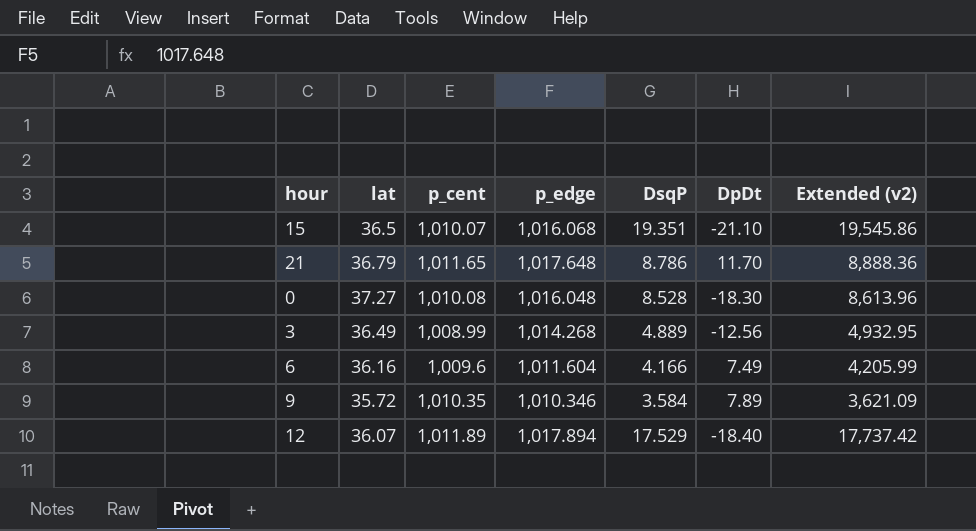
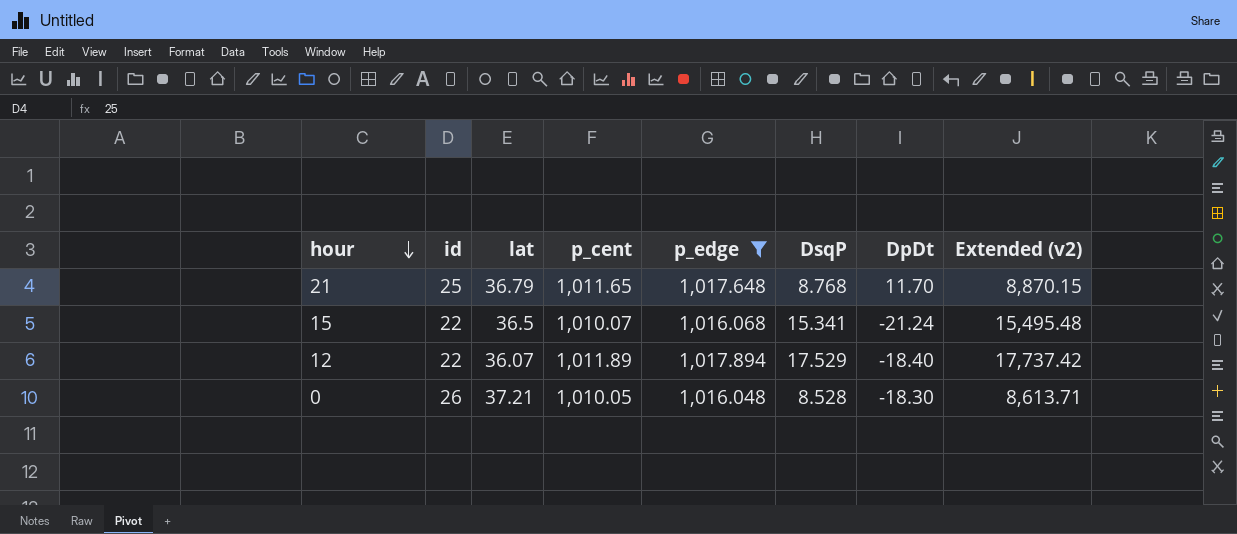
filter: none -> p_edge >= 1,016.048
row order: none -> hour descending
column id | position: none -> 2
21 | DsqP: 8.786 -> 8.768
21 | Extended (v2): 8,888.36 -> 8,870.15
15 | DsqP: 19.351 -> 15.341
15 | DpDt: -21.10 -> -21.24
15 | Extended (v2): 19,545.86 -> 15,495.48
0 | lat: 37.27 -> 37.21
0 | p_cent: 1,010.08 -> 1,010.05
0 | Extended (v2): 8,613.96 -> 8,613.71

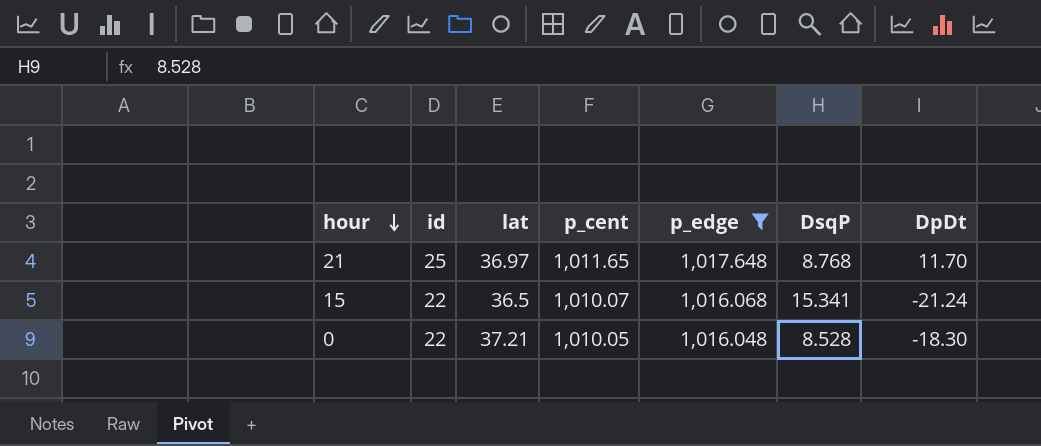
column Extended (v2) | formula: [p_cent] * [DsqP] -> none
row 12: 22 | 36.07 | 1,011.89 | 1,017.894 | 17.529 | -18.40 | 17,737.42 -> none
21 | lat: 36.79 -> 36.97
0 | id: 26 -> 22

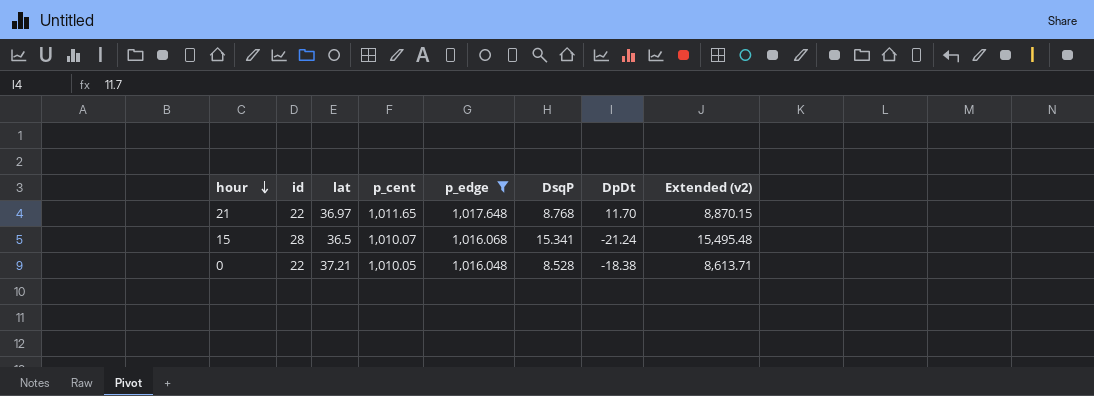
column Extended (v2) | formula: none -> [p_cent] * [DsqP]
21 | id: 25 -> 22
15 | id: 22 -> 28
0 | DpDt: -18.30 -> -18.38

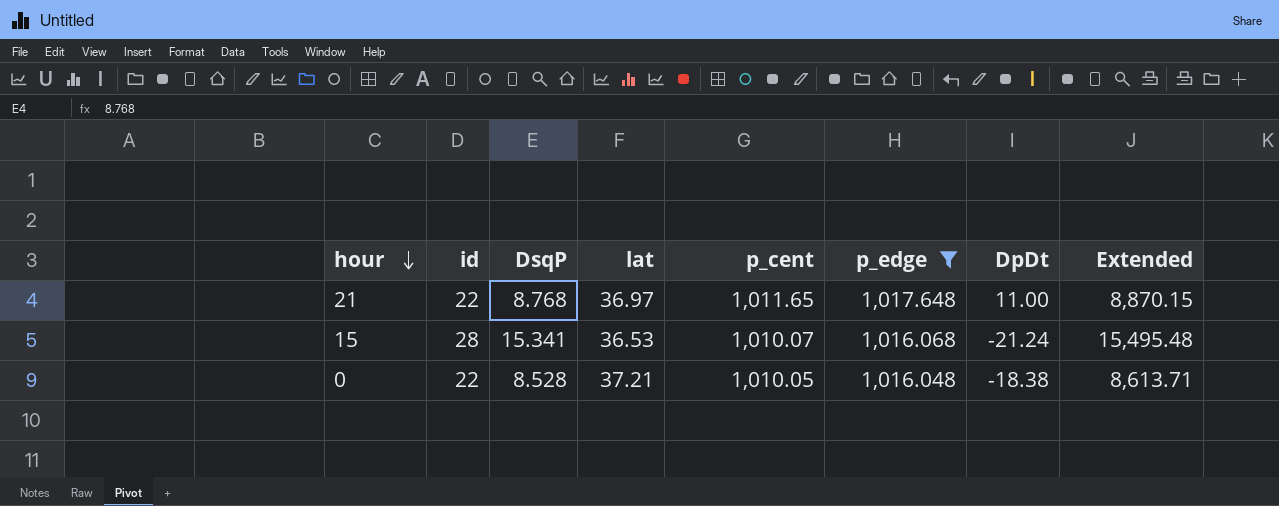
column DsqP | position: 6 -> 3
column name: Extended (v2) -> Extended
21 | DpDt: 11.70 -> 11.00
15 | lat: 36.5 -> 36.53

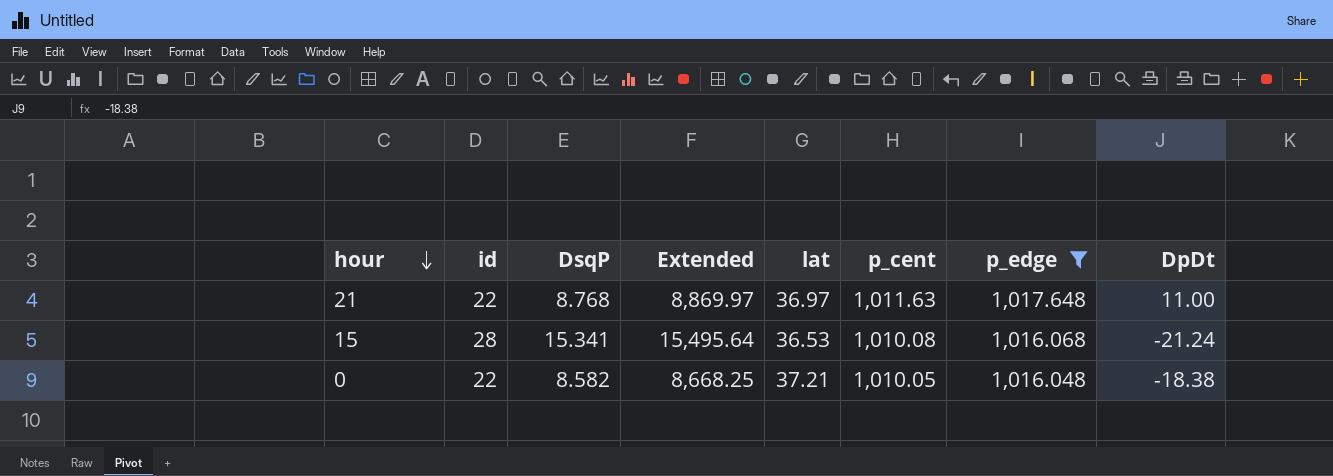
column Extended | position: 8 -> 4
21 | Extended: 8,870.15 -> 8,869.97
21 | p_cent: 1,011.65 -> 1,011.63
15 | Extended: 15,495.48 -> 15,495.64
15 | p_cent: 1,010.07 -> 1,010.08
0 | DsqP: 8.528 -> 8.582
0 | Extended: 8,613.71 -> 8,668.25

